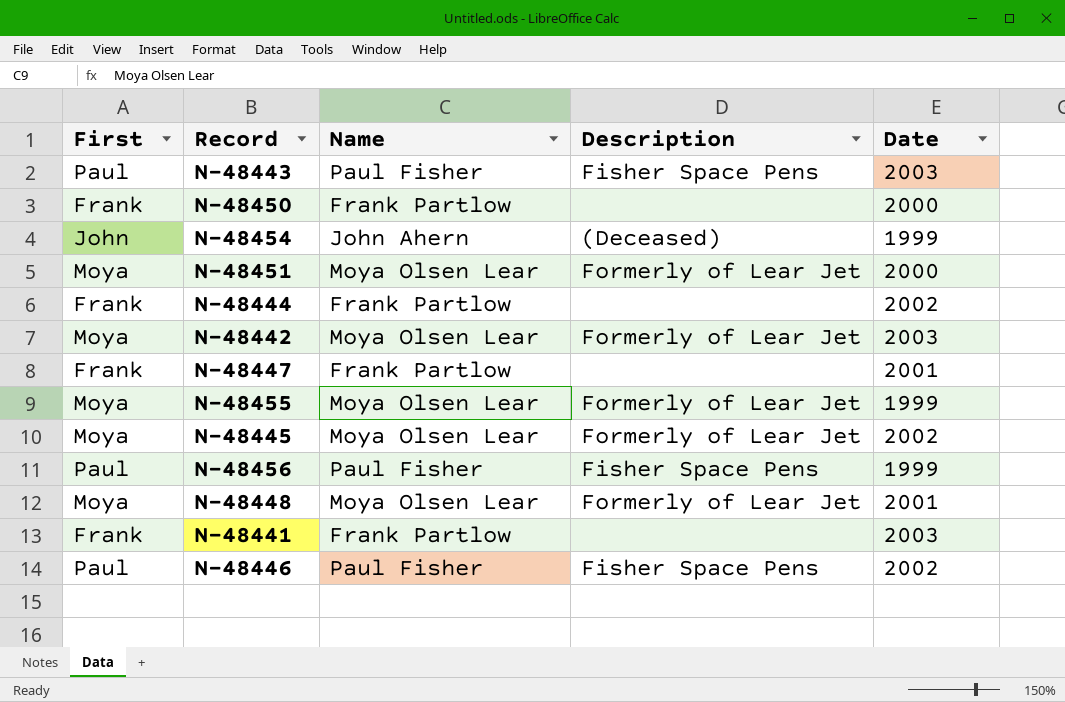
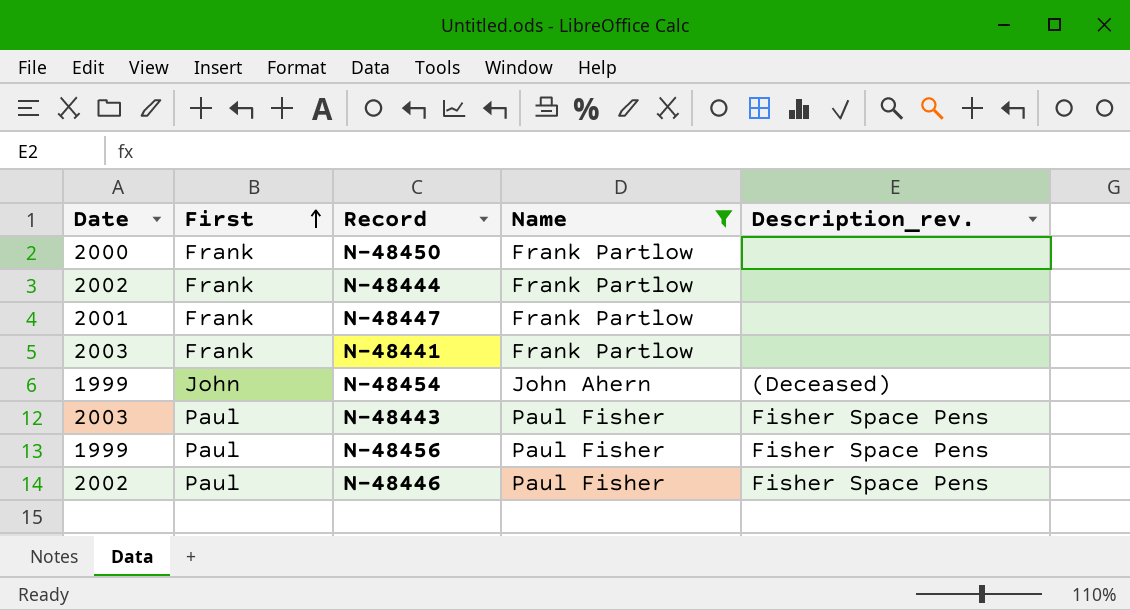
filter: none -> Name != Moya Olsen Lear
row order: none -> First ascending
column Date | position: 5 -> 1
column name: Description -> Description_rev.

